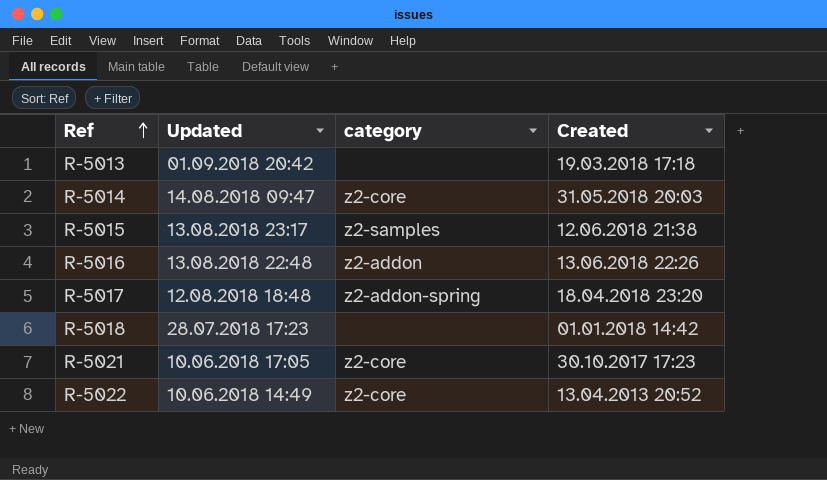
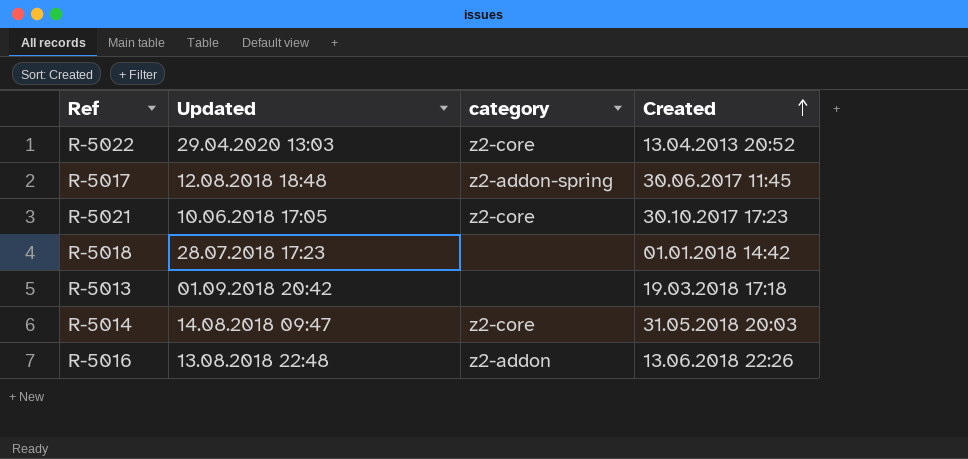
row order: Ref ascending -> Created ascending
row R-5015: 13.08.2018 23:17 | z2-samples | 12.06.2018 21:38 -> none
R-5022 | Updated: 10.06.2018 14:49 -> 29.04.2020 13:03
R-5017 | Created: 18.04.2018 23:20 -> 30.06.2017 11:45

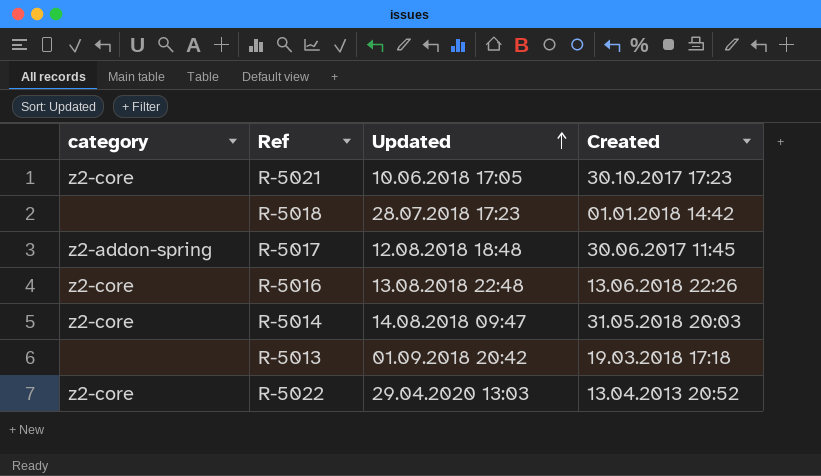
row order: Created ascending -> Updated ascending
column category | position: 3 -> 1
R-5016 | category: z2-addon -> z2-core

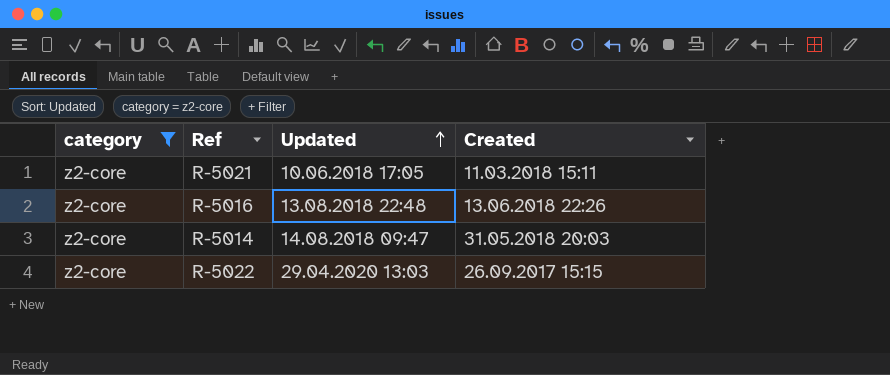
filter: none -> category = z2-core
R-5021 | Created: 30.10.2017 17:23 -> 11.03.2018 15:11
R-5022 | Created: 13.04.2013 20:52 -> 26.09.2017 15:15

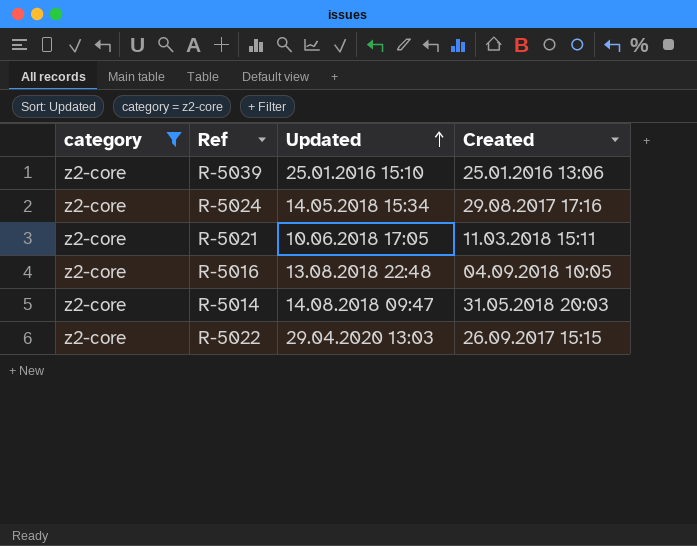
row R-5039: none -> z2-core | 25.01.2016 15:10 | 25.01.2016 13:06
row R-5024: none -> z2-core | 14.05.2018 15:34 | 29.08.2017 17:16
R-5016 | Created: 13.06.2018 22:26 -> 04.09.2018 10:05

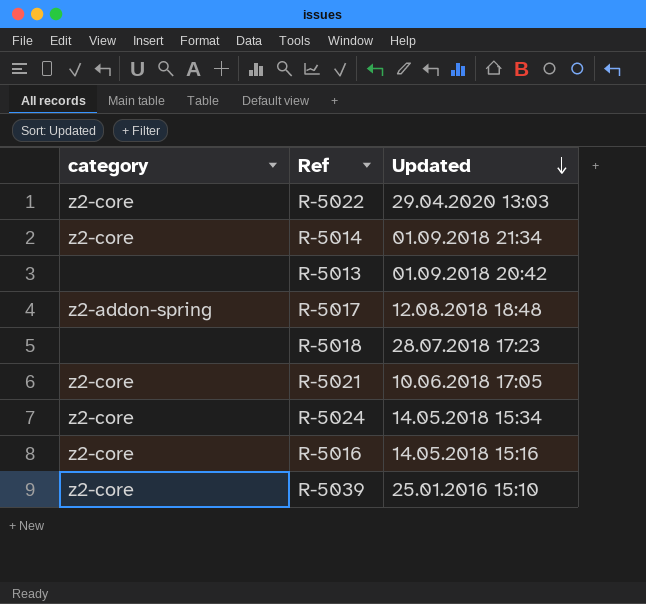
filter: category = z2-core -> none
row order: Updated ascending -> Updated descending
column Created | position: 4 -> none
R-5014 | Updated: 14.08.2018 09:47 -> 01.09.2018 21:34
R-5016 | Updated: 13.08.2018 22:48 -> 14.05.2018 15:16

